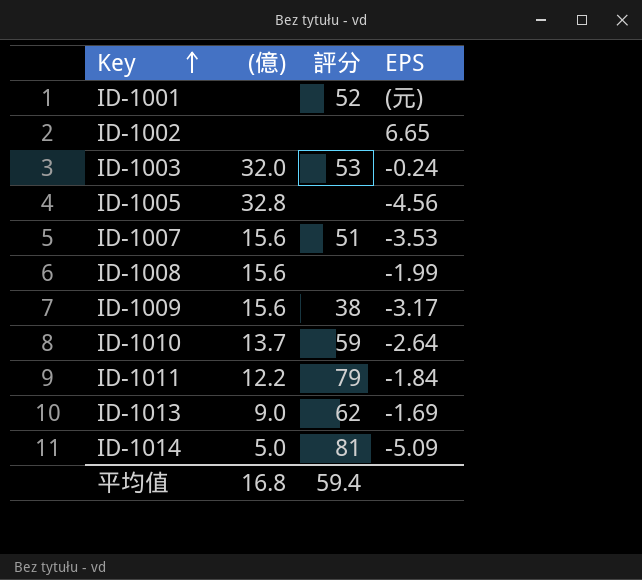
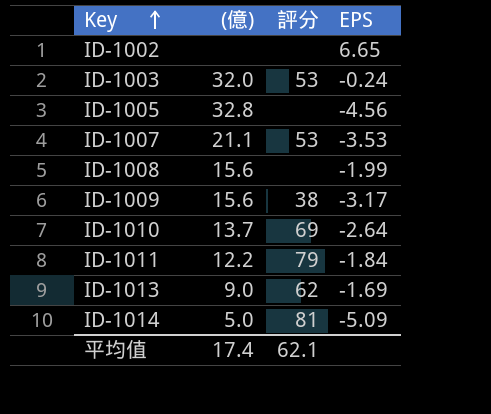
row ID-1001: none | 52 | (元) -> none
ID-1007 | (億): 15.6 -> 21.1
ID-1007 | 評分: 51 -> 53
ID-1010 | 評分: 59 -> 69
平均值 | (億): 16.8 -> 17.4
平均值 | 評分: 59.4 -> 62.1

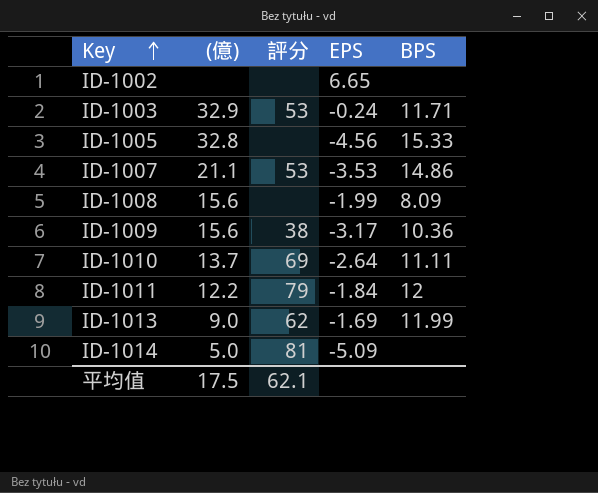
column BPS | position: none -> 5
ID-1003 | (億): 32.0 -> 32.9
平均值 | (億): 17.4 -> 17.5

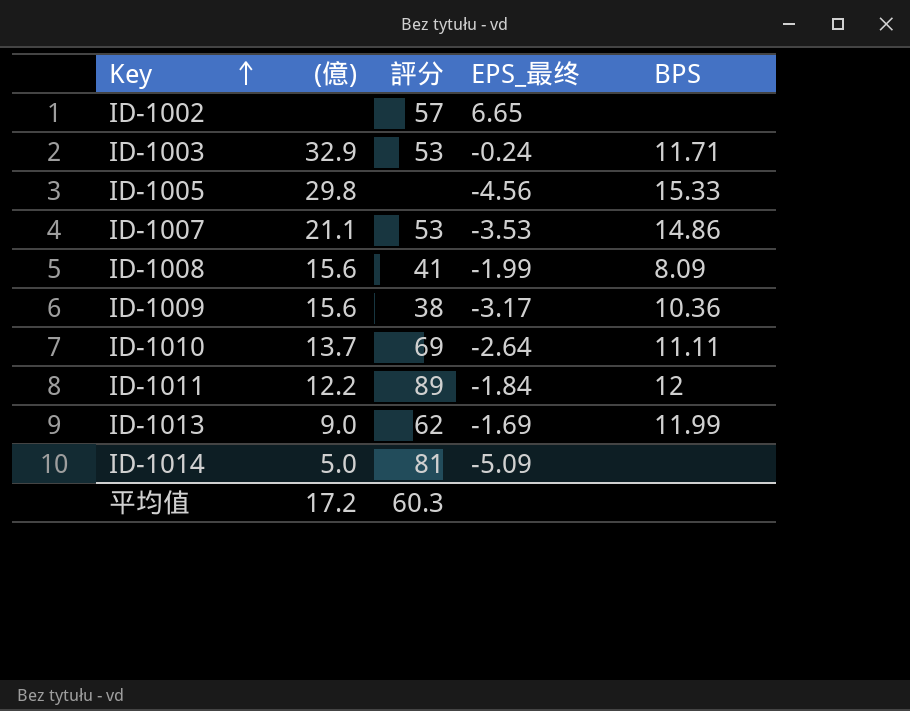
column name: EPS -> EPS_最终
ID-1002 | 評分: none -> 57
ID-1005 | (億): 32.8 -> 29.8
ID-1008 | 評分: none -> 41
ID-1011 | 評分: 79 -> 89
平均值 | (億): 17.5 -> 17.2
平均值 | 評分: 62.1 -> 60.3

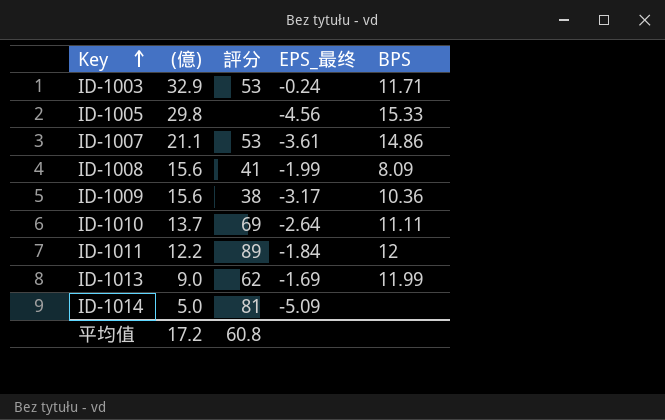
row ID-1002: none | 57 | 6.65 | none -> none
ID-1007 | EPS_最终: -3.53 -> -3.61
平均值 | 評分: 60.3 -> 60.8

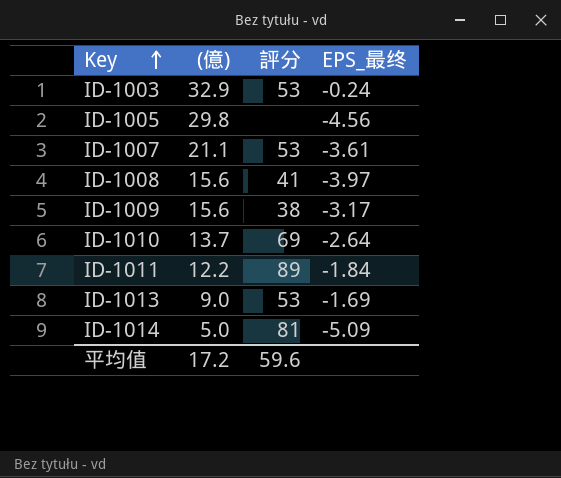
column BPS | position: 5 -> none
ID-1008 | EPS_最终: -1.99 -> -3.97
ID-1013 | 評分: 62 -> 53
平均值 | 評分: 60.8 -> 59.6

